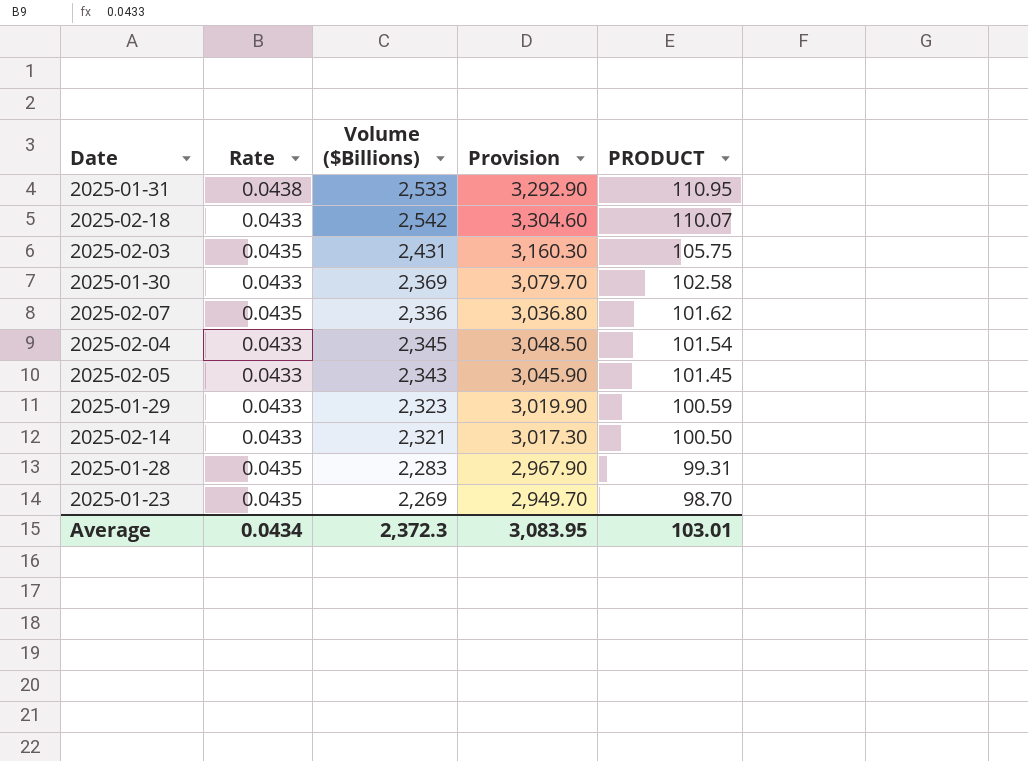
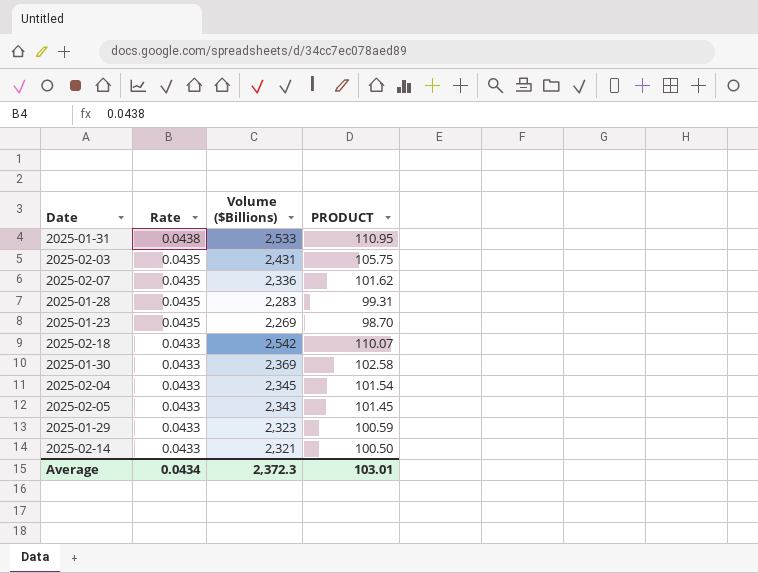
row order: PRODUCT descending -> Rate descending
column Provision | formula: [Volume ($Billions)] * 1.3 -> none

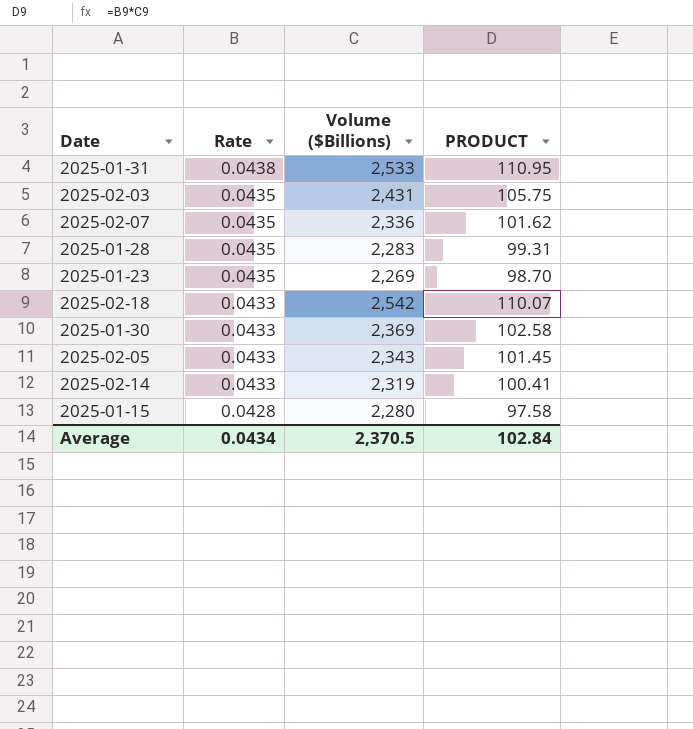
row 2025-02-04: 0.0433 | 2,345 | 101.54 -> none
row 2025-01-29: 0.0433 | 2,323 | 100.59 -> none
2025-02-14 | Volume ($Billions): 2,321 -> 2,319
2025-02-14 | PRODUCT: 100.50 -> 100.41
row 2025-01-15: none -> 0.0428 | 2,280 | 97.58
Average | Volume ($Billions): 2,372.3 -> 2,370.5
Average | PRODUCT: 103.01 -> 102.84

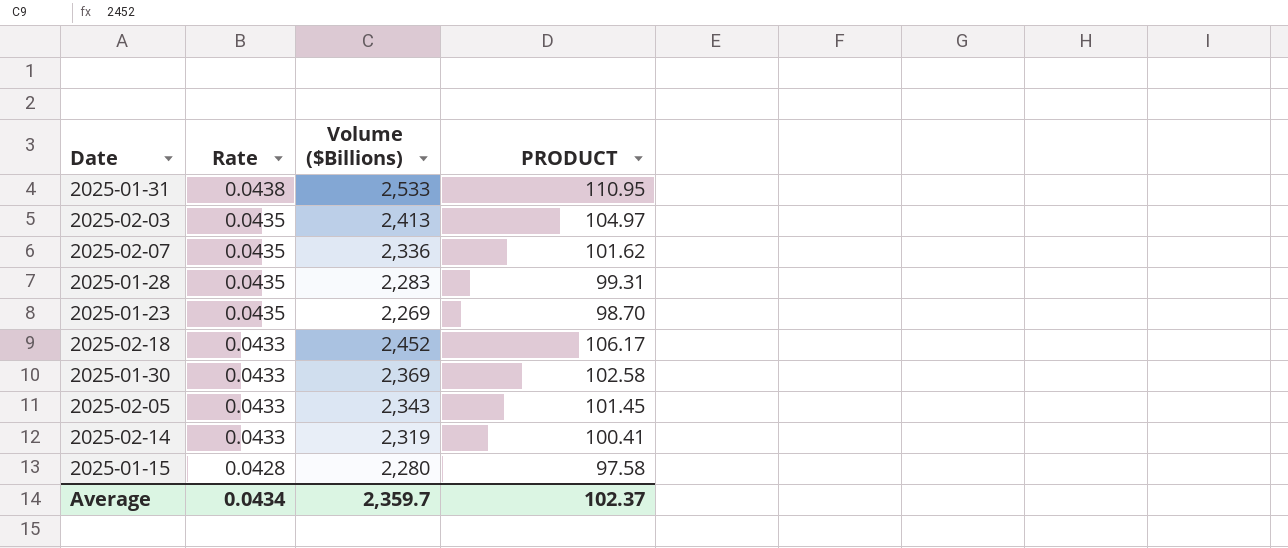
2025-02-03 | Volume ($Billions): 2,431 -> 2,413
2025-02-03 | PRODUCT: 105.75 -> 104.97
2025-02-18 | Volume ($Billions): 2,542 -> 2,452
2025-02-18 | PRODUCT: 110.07 -> 106.17
Average | Volume ($Billions): 2,370.5 -> 2,359.7
Average | PRODUCT: 102.84 -> 102.37

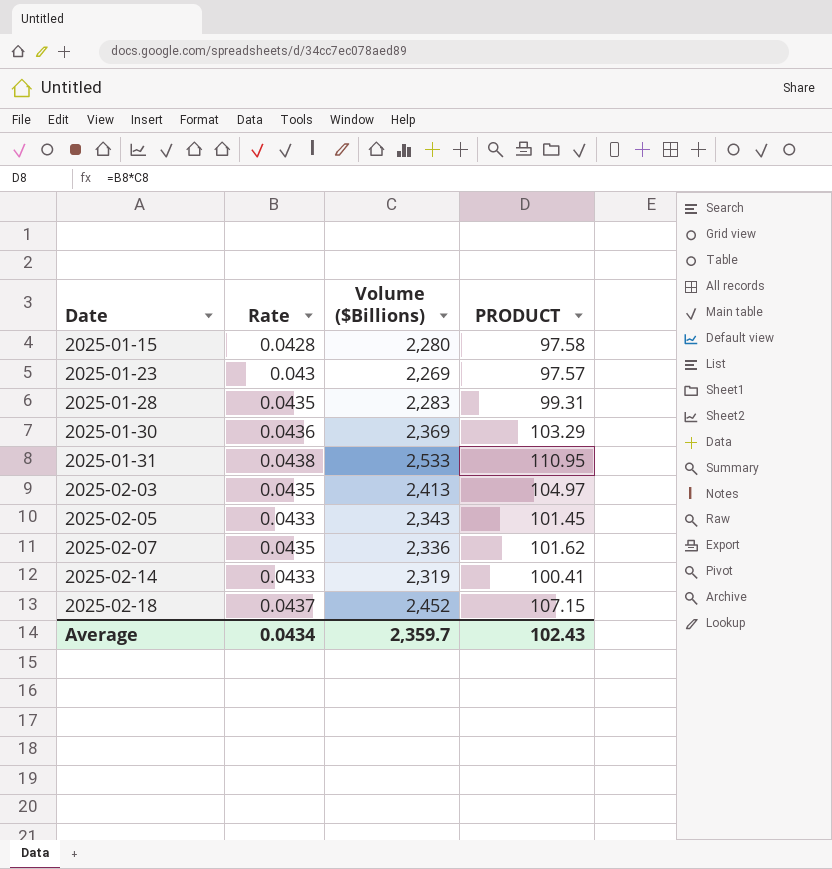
row order: Rate descending -> Date ascending
2025-01-23 | Rate: 0.0435 -> 0.043
2025-01-23 | PRODUCT: 98.70 -> 97.57
2025-01-30 | Rate: 0.0433 -> 0.0436
2025-01-30 | PRODUCT: 102.58 -> 103.29
2025-02-18 | Rate: 0.0433 -> 0.0437
2025-02-18 | PRODUCT: 106.17 -> 107.15
Average | PRODUCT: 102.37 -> 102.43

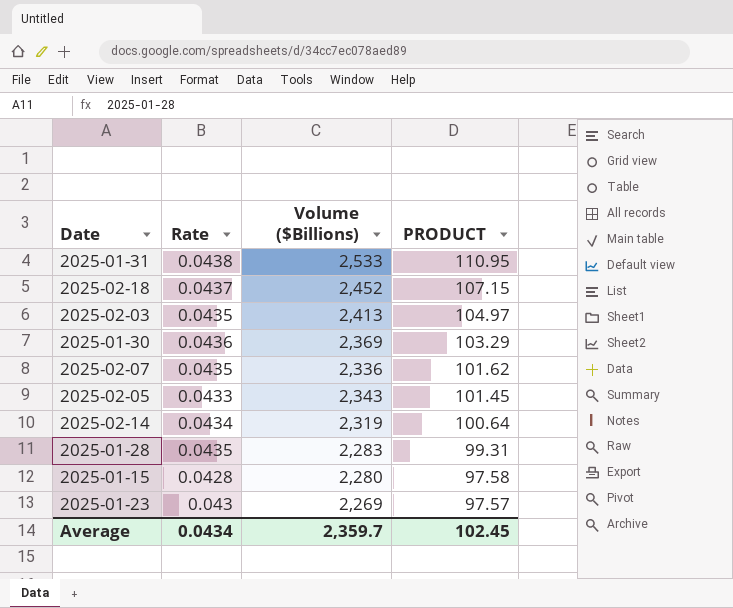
row order: Date ascending -> PRODUCT descending
2025-02-14 | Rate: 0.0433 -> 0.0434
2025-02-14 | PRODUCT: 100.41 -> 100.64
Average | PRODUCT: 102.43 -> 102.45

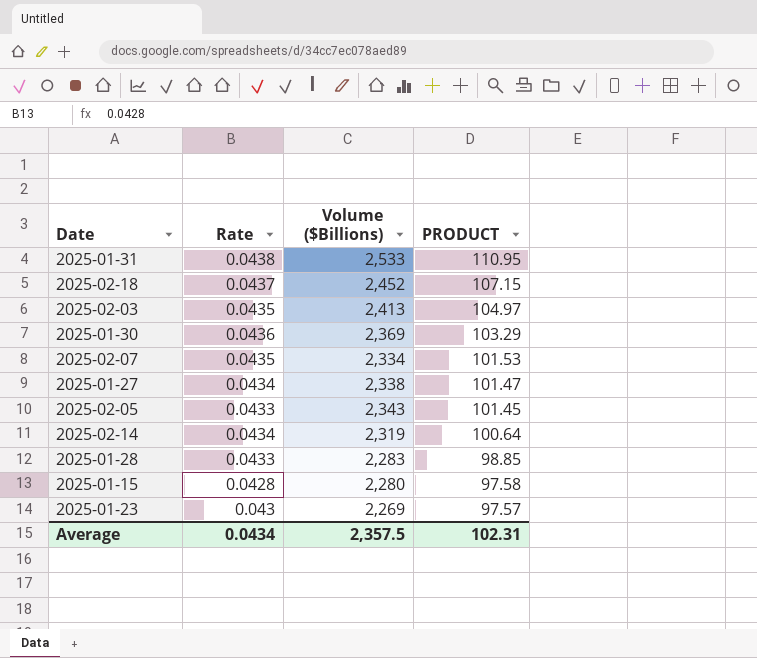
2025-02-07 | Volume ($Billions): 2,336 -> 2,334
2025-02-07 | PRODUCT: 101.62 -> 101.53
row 2025-01-27: none -> 0.0434 | 2,338 | 101.47
2025-01-28 | Rate: 0.0435 -> 0.0433
2025-01-28 | PRODUCT: 99.31 -> 98.85
Average | Volume ($Billions): 2,359.7 -> 2,357.5
Average | PRODUCT: 102.45 -> 102.31

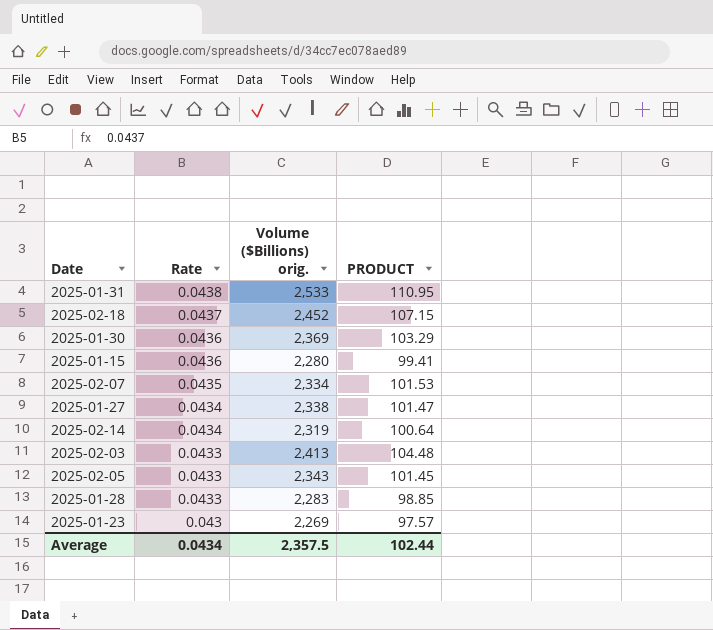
row order: PRODUCT descending -> Rate descending
column name: Volume ($Billions) -> Volume ($Billions) orig.
2025-01-15 | Rate: 0.0428 -> 0.0436
2025-01-15 | PRODUCT: 97.58 -> 99.41
2025-02-03 | Rate: 0.0435 -> 0.0433
2025-02-03 | PRODUCT: 104.97 -> 104.48
Average | PRODUCT: 102.31 -> 102.44

